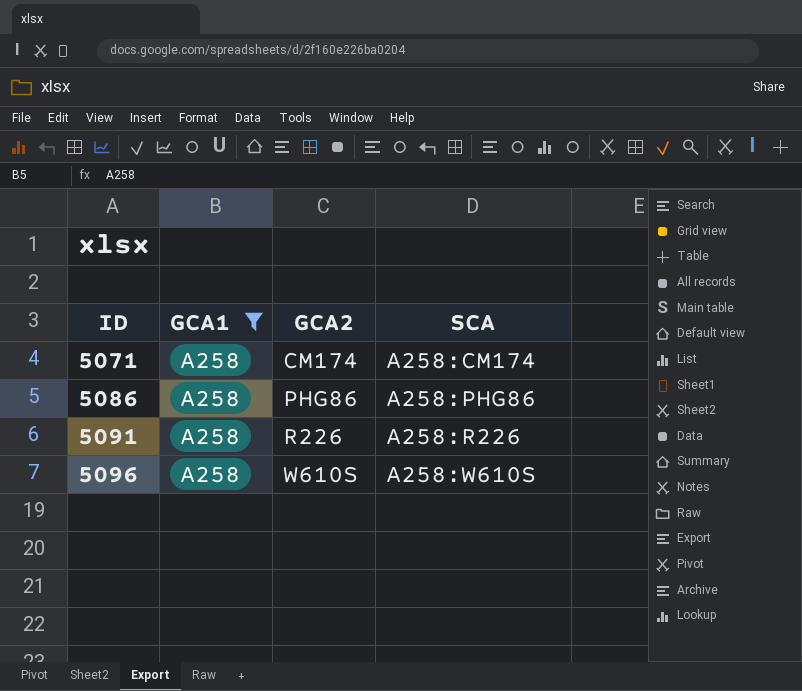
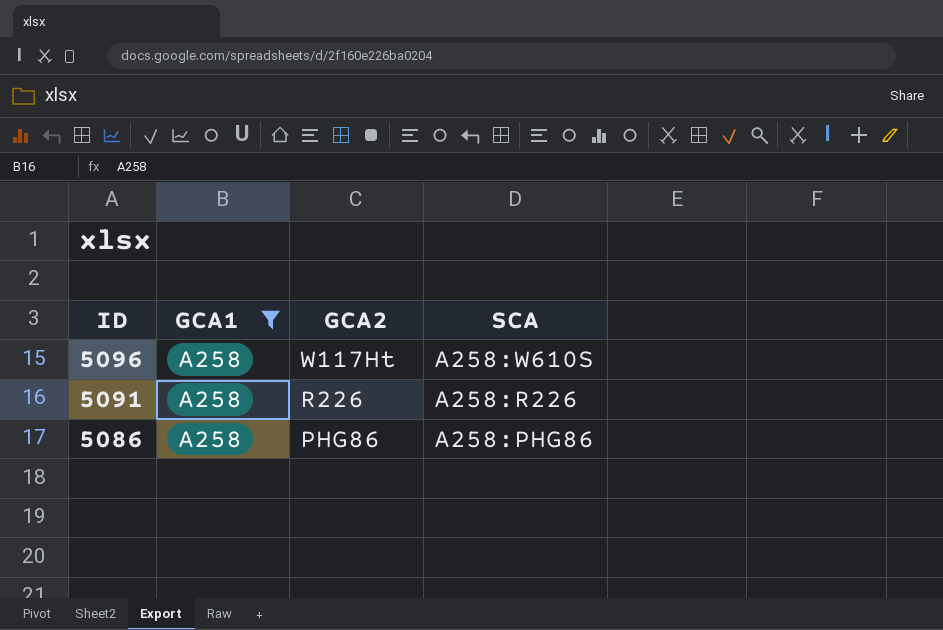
row order: ID ascending -> ID descending
row 5071: A258 | CM174 | A258:CM174 -> none
5096 | GCA2: W610S -> W117Ht

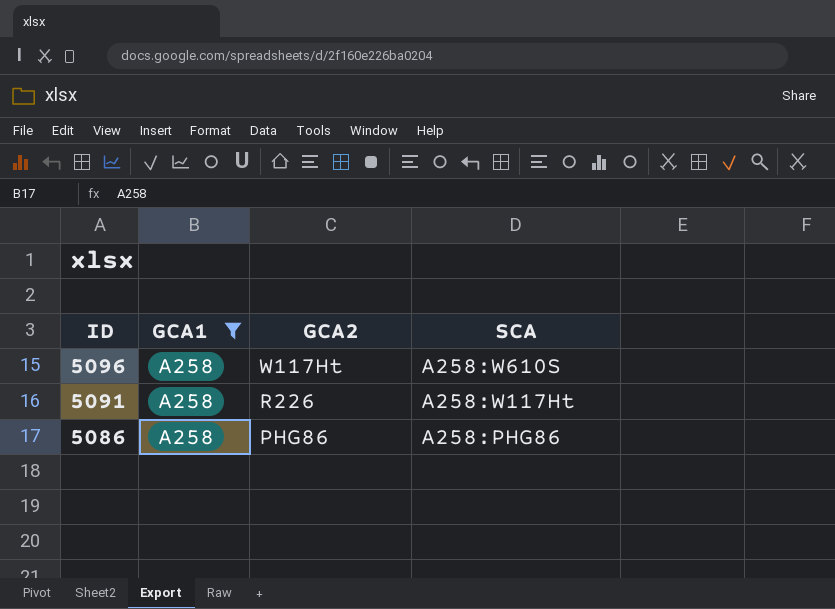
5091 | SCA: A258:R226 -> A258:W117Ht

